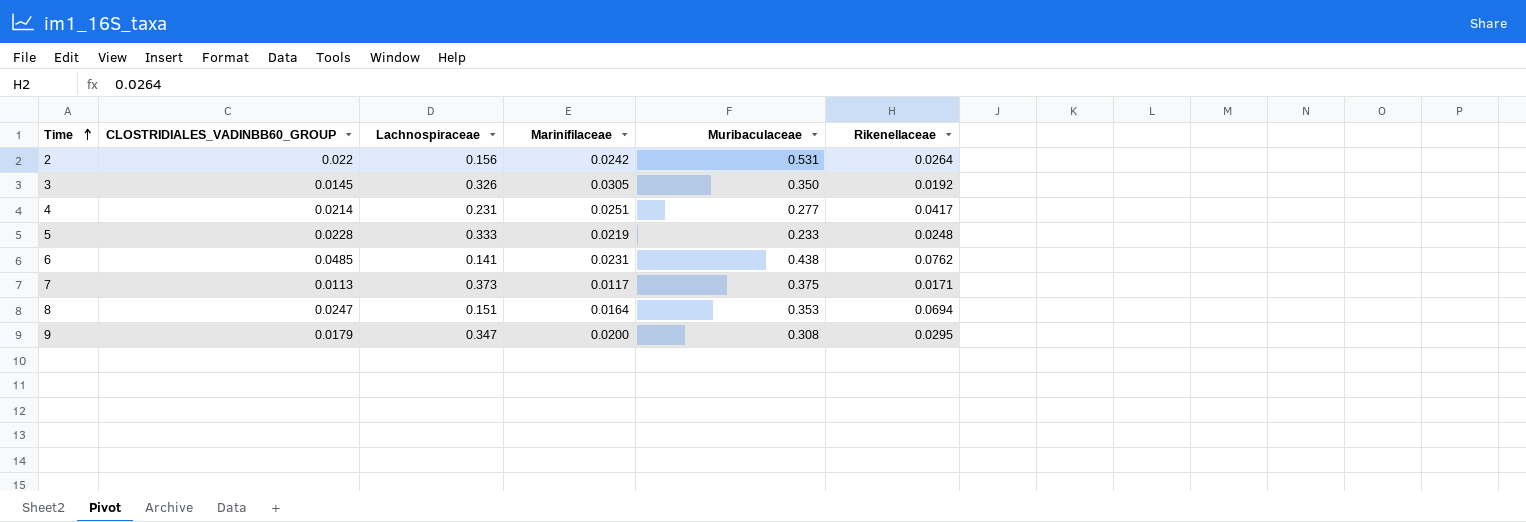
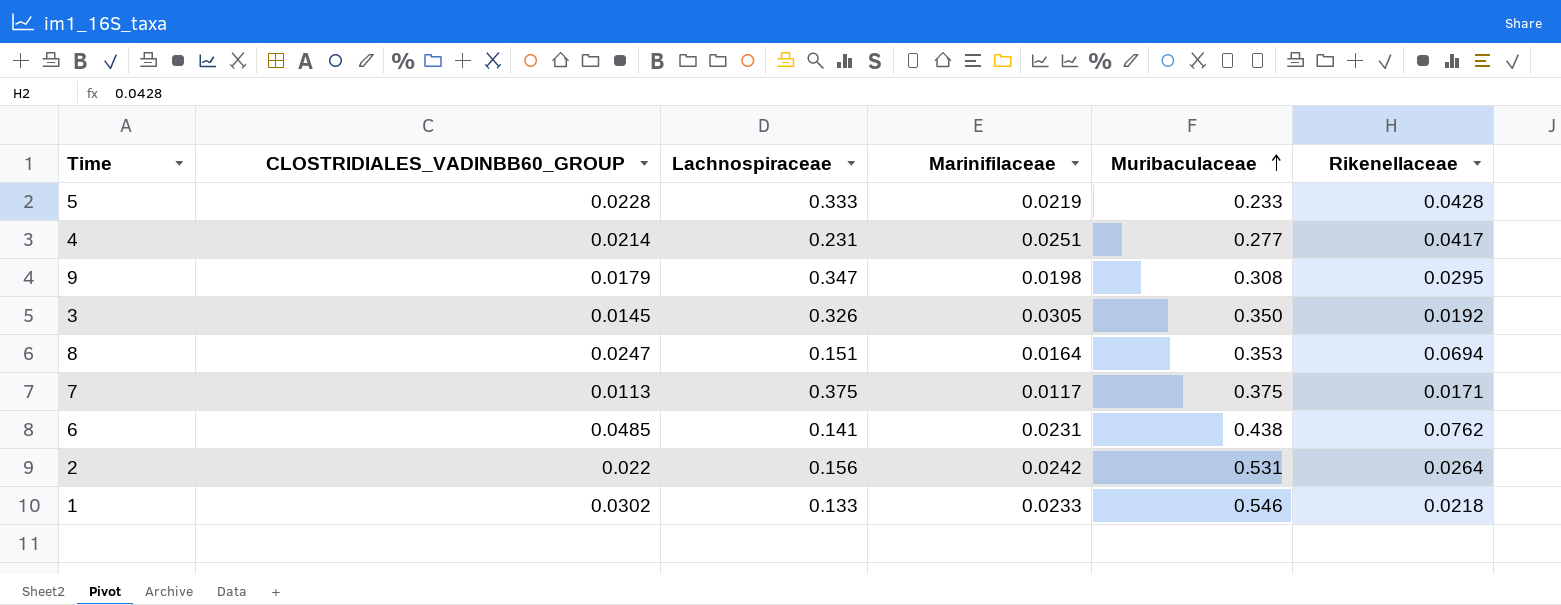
row order: Time ascending -> Muribaculaceae ascending
5 | Rikenellaceae: 0.0248 -> 0.0428
9 | Marinifilaceae: 0.0200 -> 0.0198
7 | Lachnospiraceae: 0.373 -> 0.375
row 1: none -> 0.0302 | 0.133 | 0.0233 | 0.546 | 0.0218

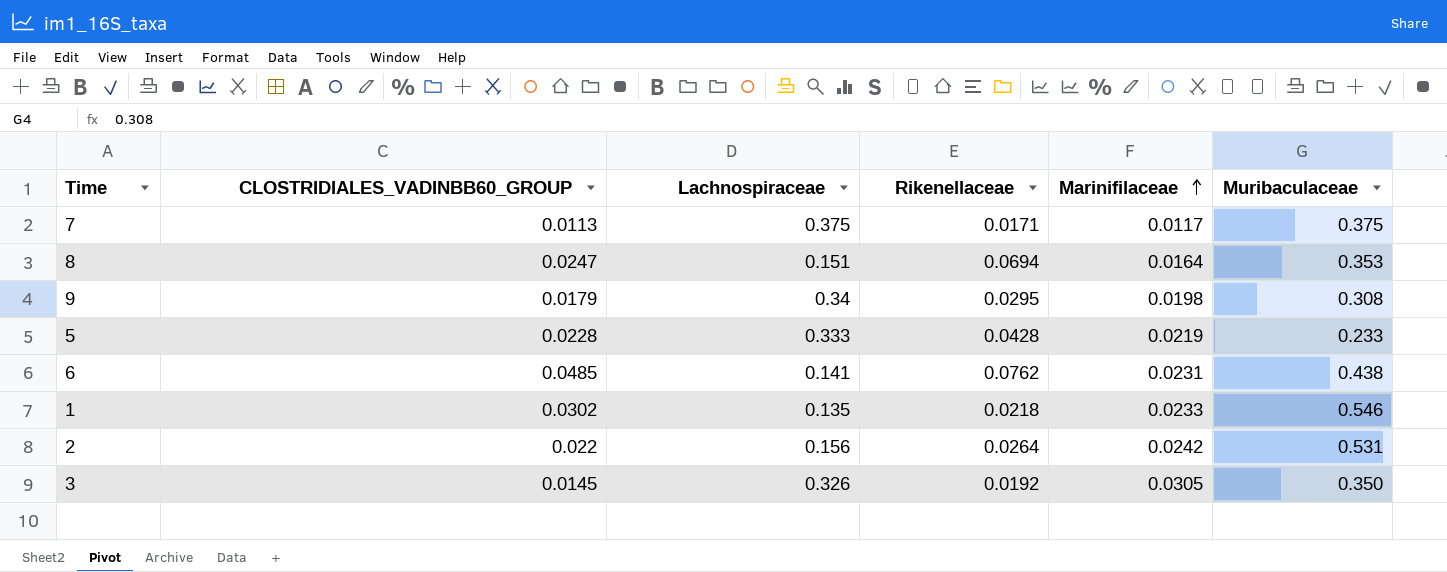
row order: Muribaculaceae ascending -> Marinifilaceae ascending
column Rikenellaceae | position: 6 -> 4
row 4: 0.0214 | 0.231 | 0.0251 | 0.277 | 0.0417 -> none
9 | Lachnospiraceae: 0.347 -> 0.34
1 | Lachnospiraceae: 0.133 -> 0.135

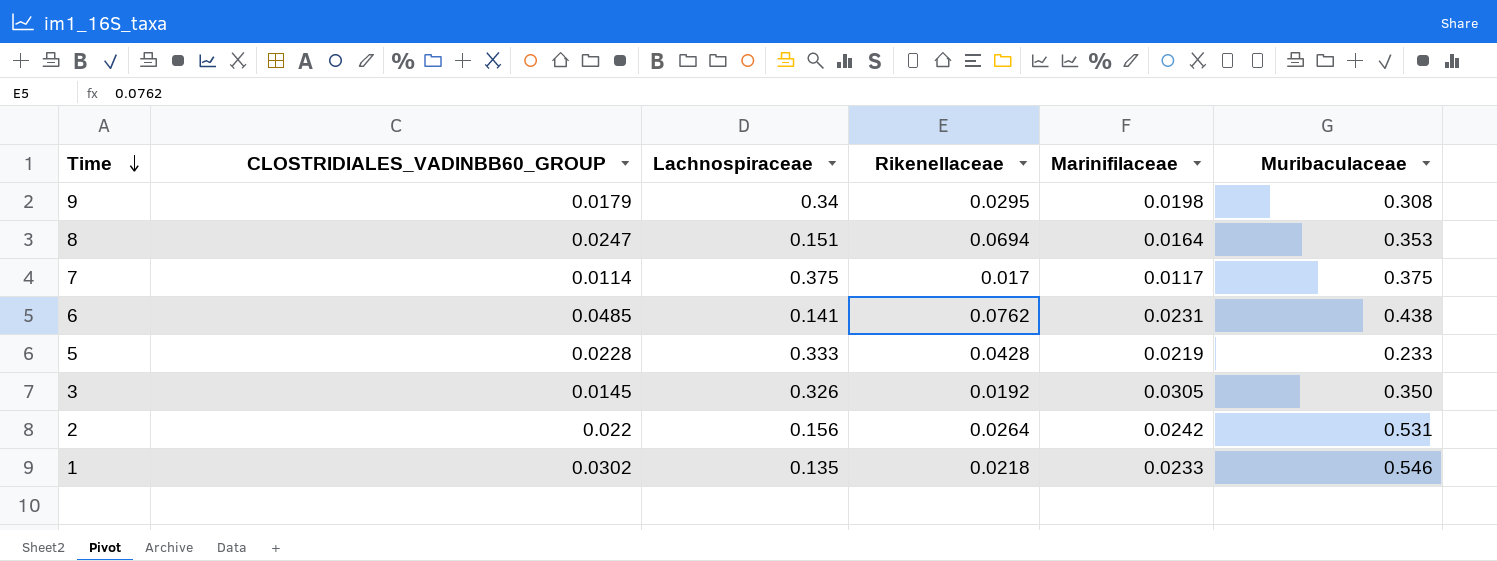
row order: Marinifilaceae ascending -> Time descending
7 | CLOSTRIDIALES_VADINBB60_GROUP: 0.0113 -> 0.0114
7 | Rikenellaceae: 0.0171 -> 0.017

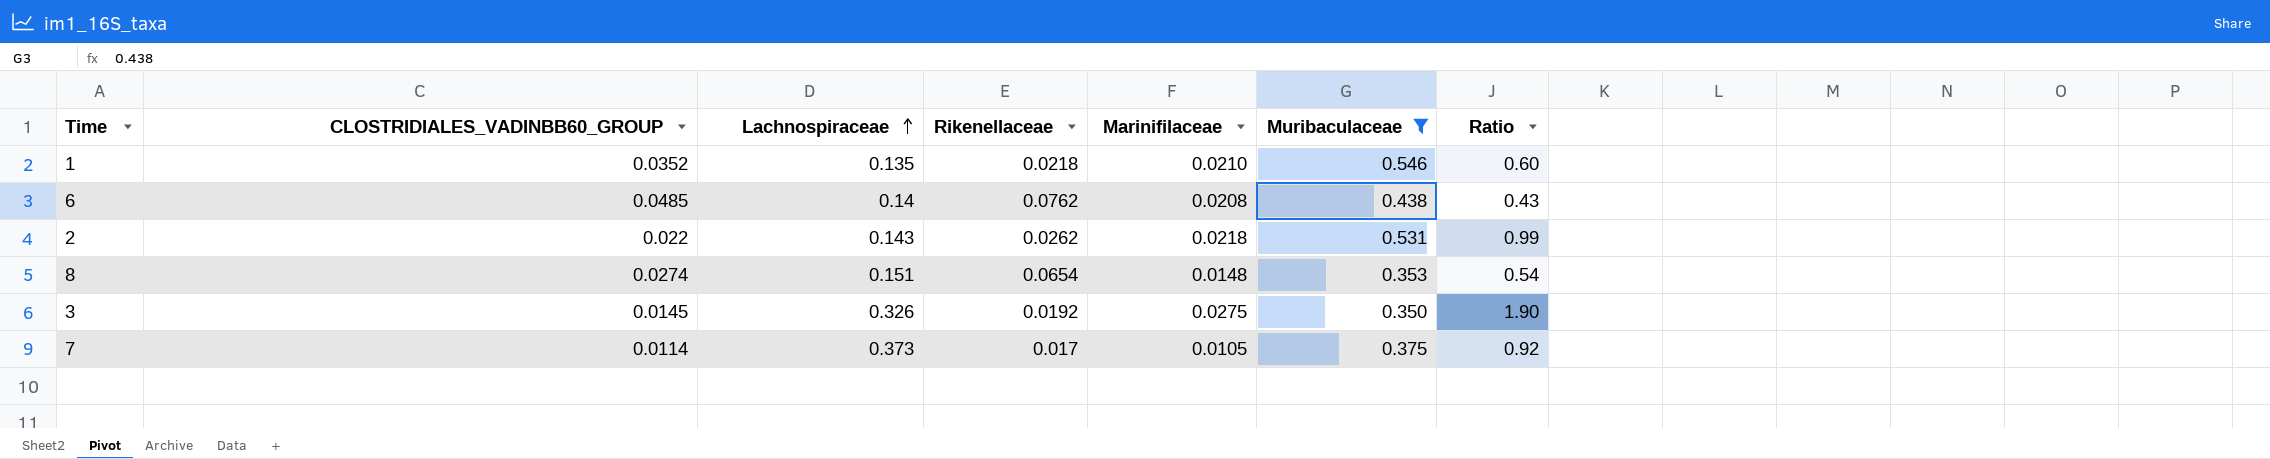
filter: none -> Muribaculaceae >= 0.350
row order: Time descending -> Lachnospiraceae ascending
column Ratio | formula: none -> [Marinifilaceae] / [CLOSTRIDIALES_VADINBB60_GROUP]
1 | CLOSTRIDIALES_VADINBB60_GROUP: 0.0302 -> 0.0352
1 | Marinifilaceae: 0.0233 -> 0.0210
6 | Lachnospiraceae: 0.141 -> 0.14
6 | Marinifilaceae: 0.0231 -> 0.0208
2 | Lachnospiraceae: 0.156 -> 0.143
2 | Rikenellaceae: 0.0264 -> 0.0262
2 | Marinifilaceae: 0.0242 -> 0.0218
8 | CLOSTRIDIALES_VADINBB60_GROUP: 0.0247 -> 0.0274
8 | Rikenellaceae: 0.0694 -> 0.0654
8 | Marinifilaceae: 0.0164 -> 0.0148
3 | Marinifilaceae: 0.0305 -> 0.0275
7 | Lachnospiraceae: 0.375 -> 0.373
7 | Marinifilaceae: 0.0117 -> 0.0105

